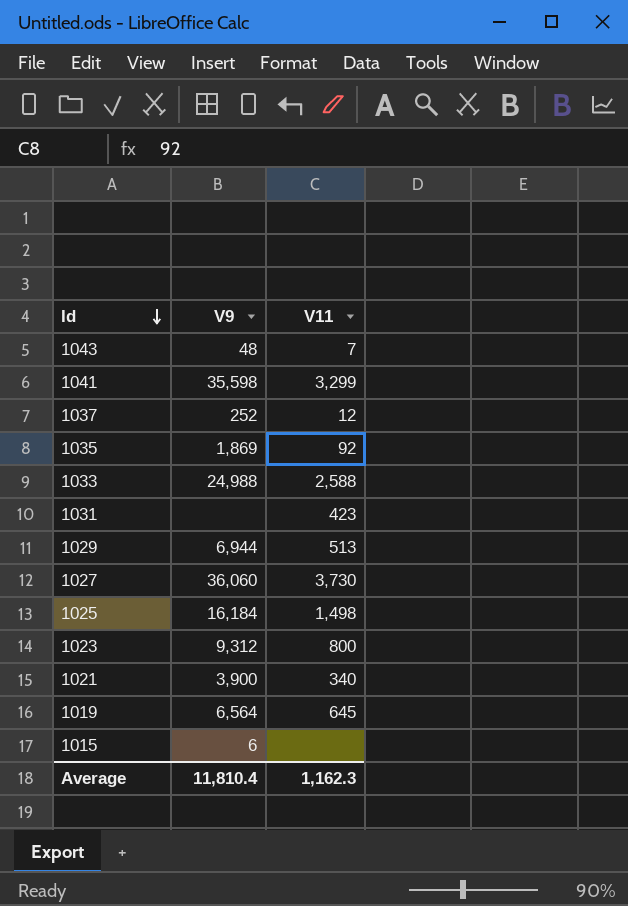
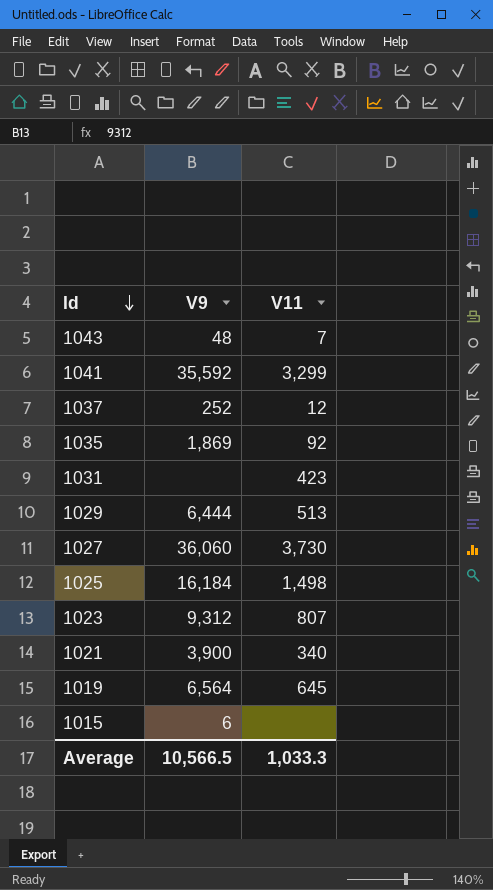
row 1033: 24,988 | 2,588 -> none
1041 | V9: 35,598 -> 35,592
1029 | V9: 6,944 -> 6,444
1023 | V11: 800 -> 807
Average | V9: 11,810.4 -> 10,566.5
Average | V11: 1,162.3 -> 1,033.3

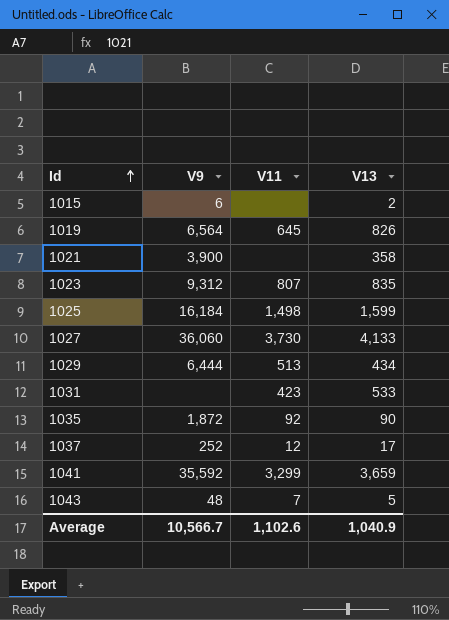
row order: Id descending -> Id ascending
column V13 | position: none -> 4
1021 | V11: 340 -> none
1035 | V9: 1,869 -> 1,872
Average | V9: 10,566.5 -> 10,566.7
Average | V11: 1,033.3 -> 1,102.6

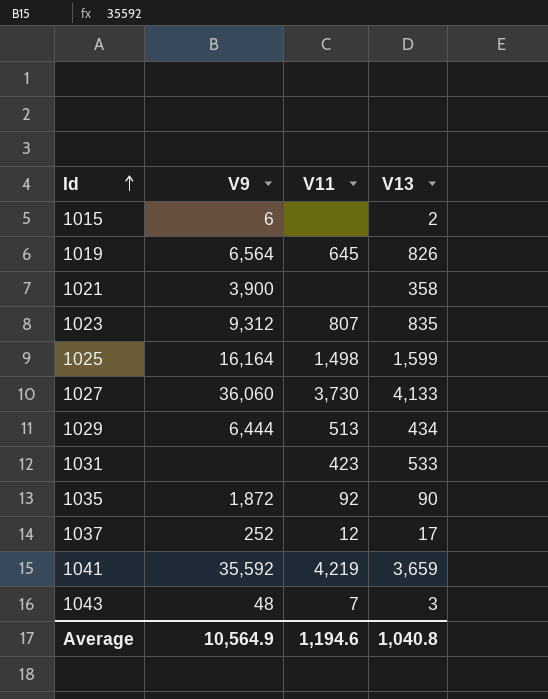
1025 | V9: 16,184 -> 16,164
1041 | V11: 3,299 -> 4,219
1043 | V13: 5 -> 3
Average | V9: 10,566.7 -> 10,564.9
Average | V11: 1,102.6 -> 1,194.6
Average | V13: 1,040.9 -> 1,040.8

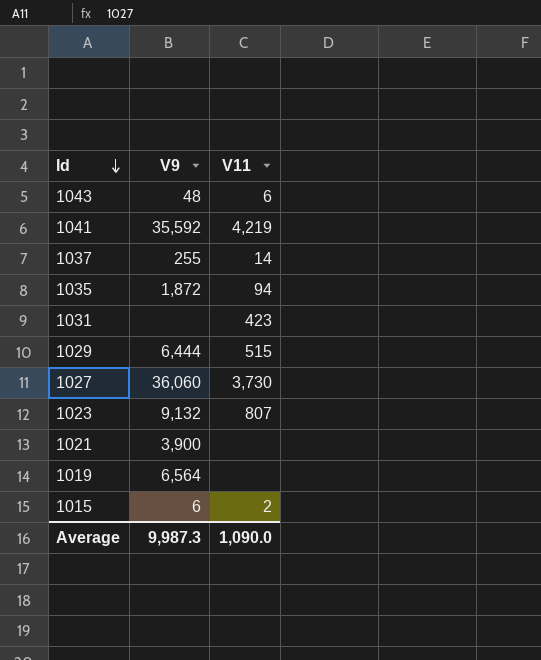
row order: Id ascending -> Id descending
column V13 | position: 4 -> none
row 1025: 16,164 | 1,498 | 1,599 -> none
1043 | V11: 7 -> 6
1037 | V9: 252 -> 255
1037 | V11: 12 -> 14
1035 | V11: 92 -> 94
1029 | V11: 513 -> 515
1023 | V9: 9,312 -> 9,132
1019 | V11: 645 -> none
1015 | V11: none -> 2
Average | V9: 10,564.9 -> 9,987.3
Average | V11: 1,194.6 -> 1,090.0

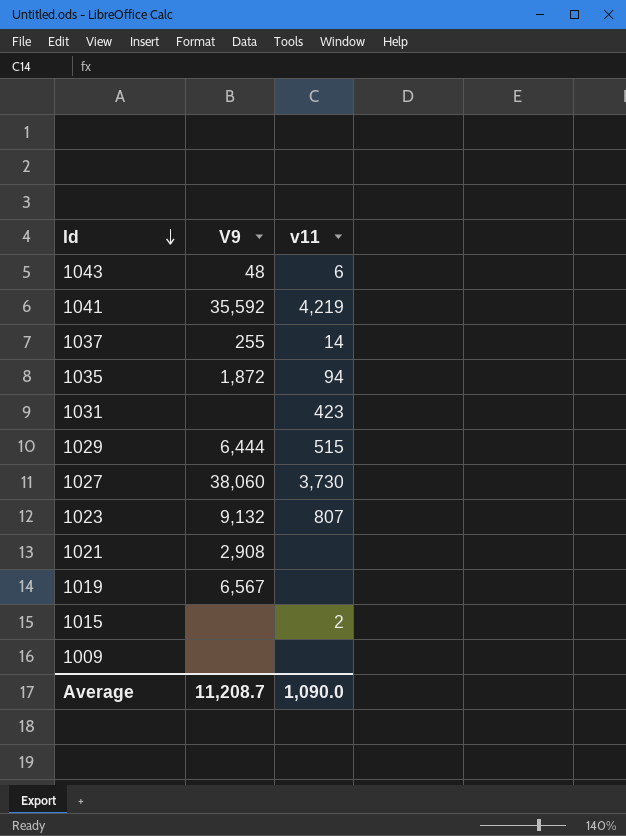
column name: V11 -> v11
1027 | V9: 36,060 -> 38,060
1021 | V9: 3,900 -> 2,908
1019 | V9: 6,564 -> 6,567
1015 | V9: 6 -> none
row 1009: none -> none | none
Average | V9: 9,987.3 -> 11,208.7

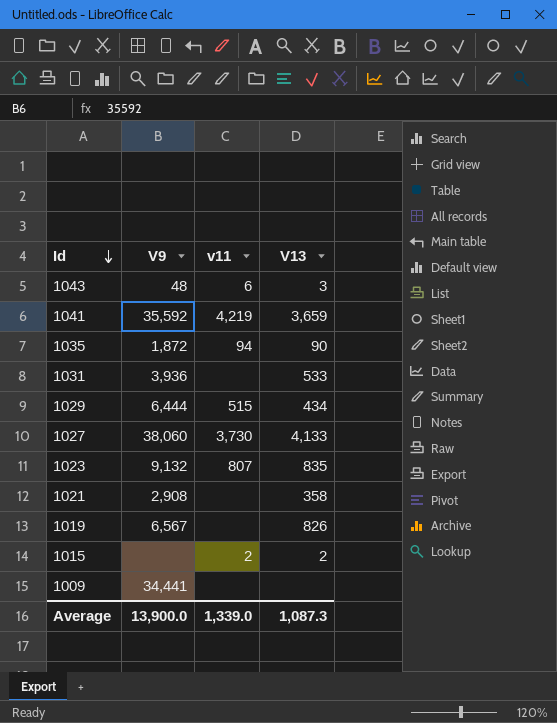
column V13 | position: none -> 4
row 1037: 255 | 14 -> none
1031 | V9: none -> 3,936
1031 | v11: 423 -> none
1009 | V9: none -> 34,441
Average | V9: 11,208.7 -> 13,900.0
Average | v11: 1,090.0 -> 1,339.0

